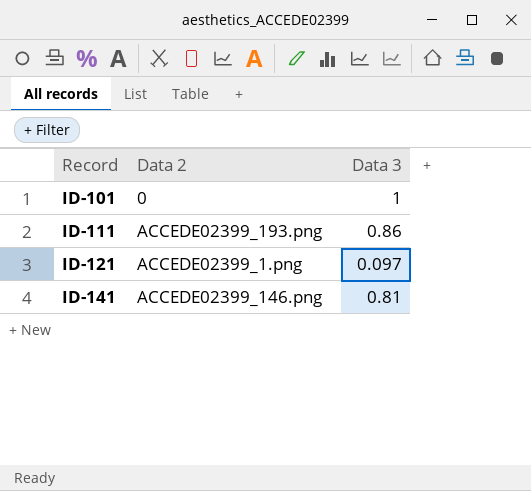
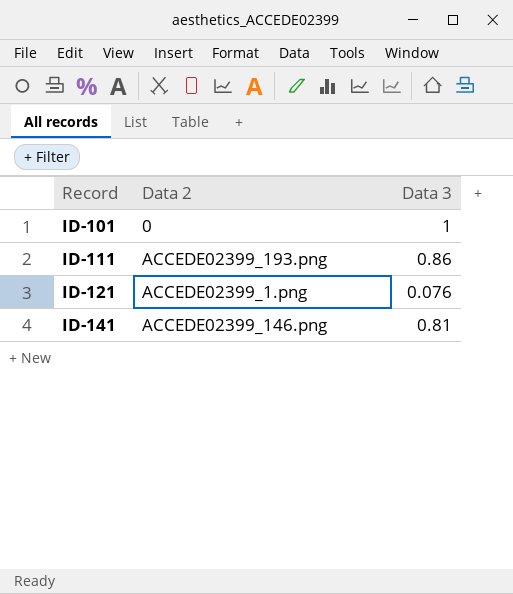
ID-121 | Data 3: 0.097 -> 0.076

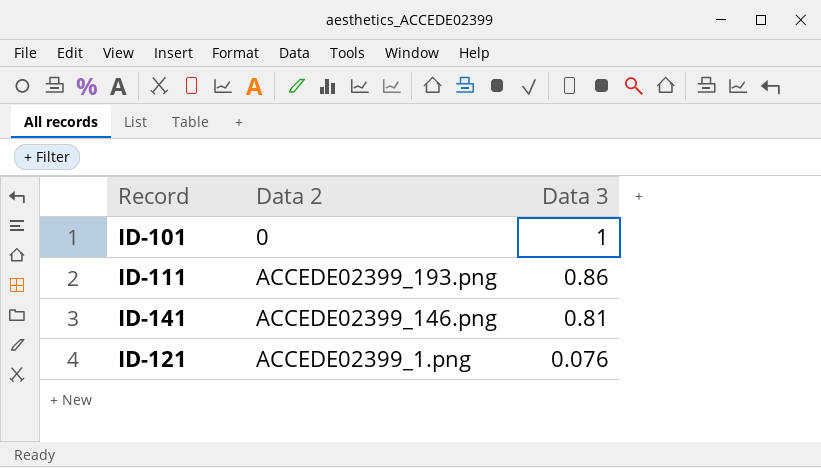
row order: Record ascending -> Data 3 descending

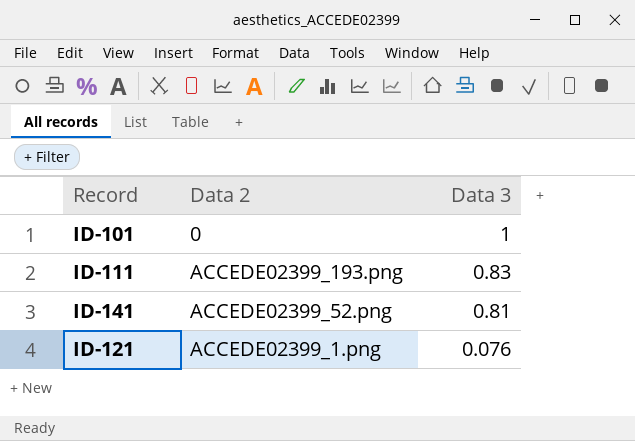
ID-111 | Data 3: 0.86 -> 0.83
ID-141 | Data 2: ACCEDE02399_146.png -> ACCEDE02399_52.png

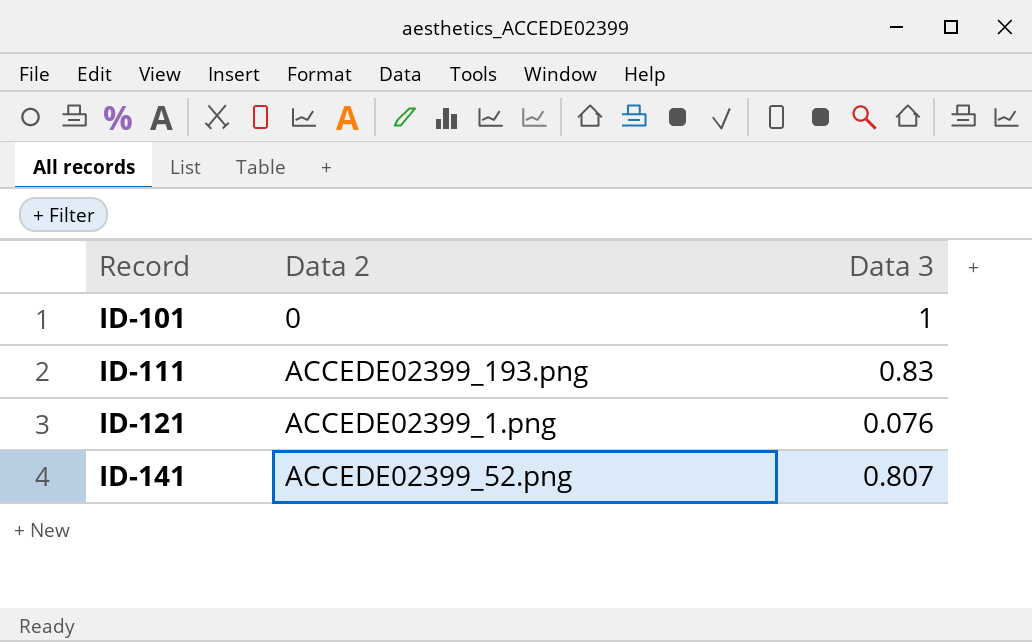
row order: Data 3 descending -> Record ascending
ID-141 | Data 3: 0.81 -> 0.807

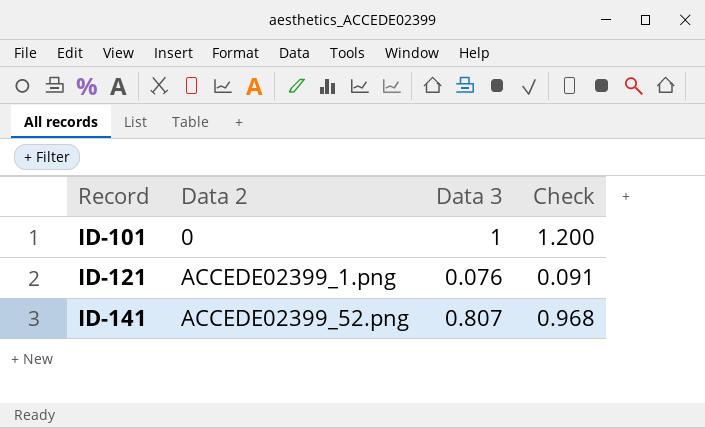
column Check | formula: none -> [Data 3] * 1.2
row ID-111: ACCEDE02399_193.png | 0.83 -> none

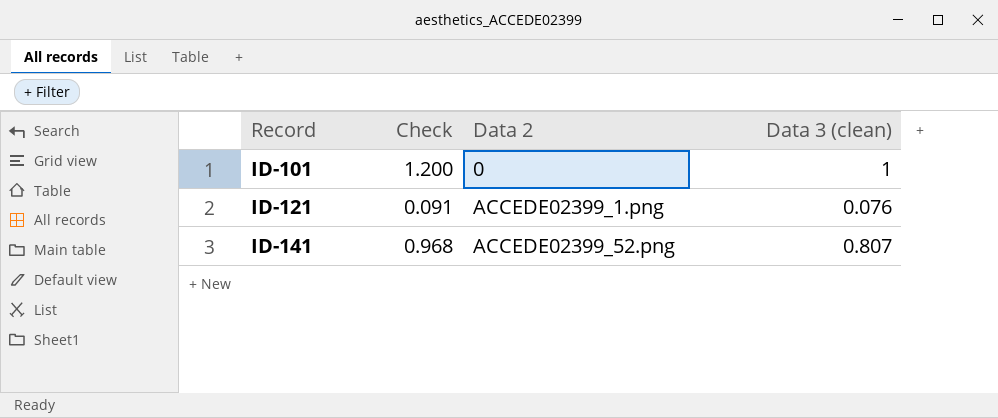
column Check | position: 4 -> 2
column name: Data 3 -> Data 3 (clean)

